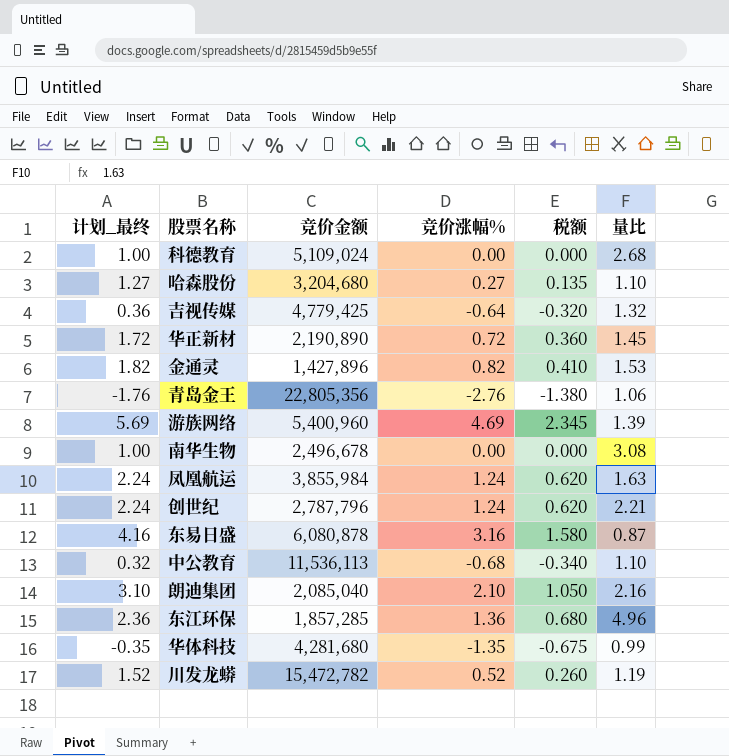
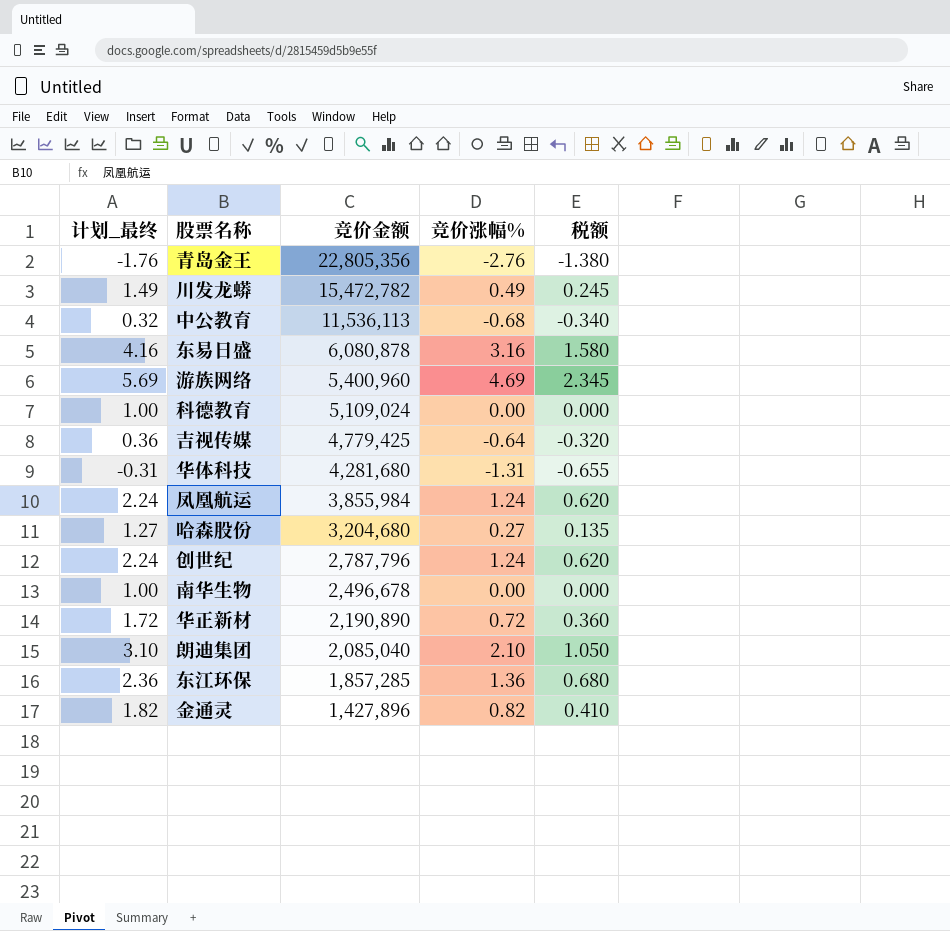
row order: none -> 竞价金额 descending
column 量比 | position: 6 -> none
川发龙蟒 | 计划_最终: 1.52 -> 1.49
川发龙蟒 | 竞价涨幅%: 0.52 -> 0.49
川发龙蟒 | 税额: 0.260 -> 0.245
华体科技 | 计划_最终: -0.35 -> -0.31
华体科技 | 竞价涨幅%: -1.35 -> -1.31
华体科技 | 税额: -0.675 -> -0.655

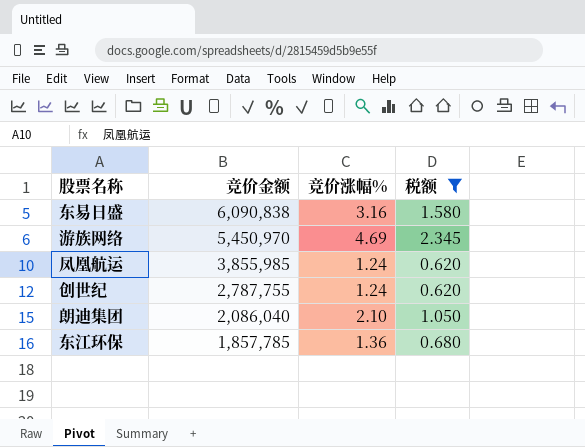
filter: none -> 税额 >= 0.620
column 计划_最终 | formula: [竞价涨幅%] + 1 -> none
东易日盛 | 竞价金额: 6,080,878 -> 6,090,838
游族网络 | 竞价金额: 5,400,960 -> 5,450,970
凤凰航运 | 竞价金额: 3,855,984 -> 3,855,985
创世纪 | 竞价金额: 2,787,796 -> 2,787,755
朗迪集团 | 竞价金额: 2,085,040 -> 2,086,040
东江环保 | 竞价金额: 1,857,285 -> 1,857,785

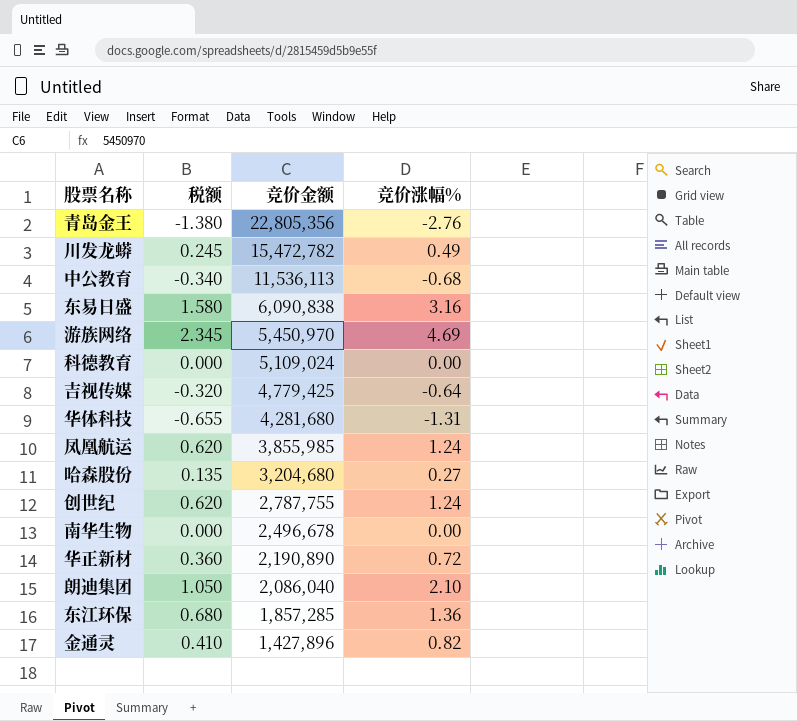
filter: 税额 >= 0.620 -> none
column 税额 | position: 4 -> 2
东江环保 | 竞价金额: 1,857,785 -> 1,857,285

